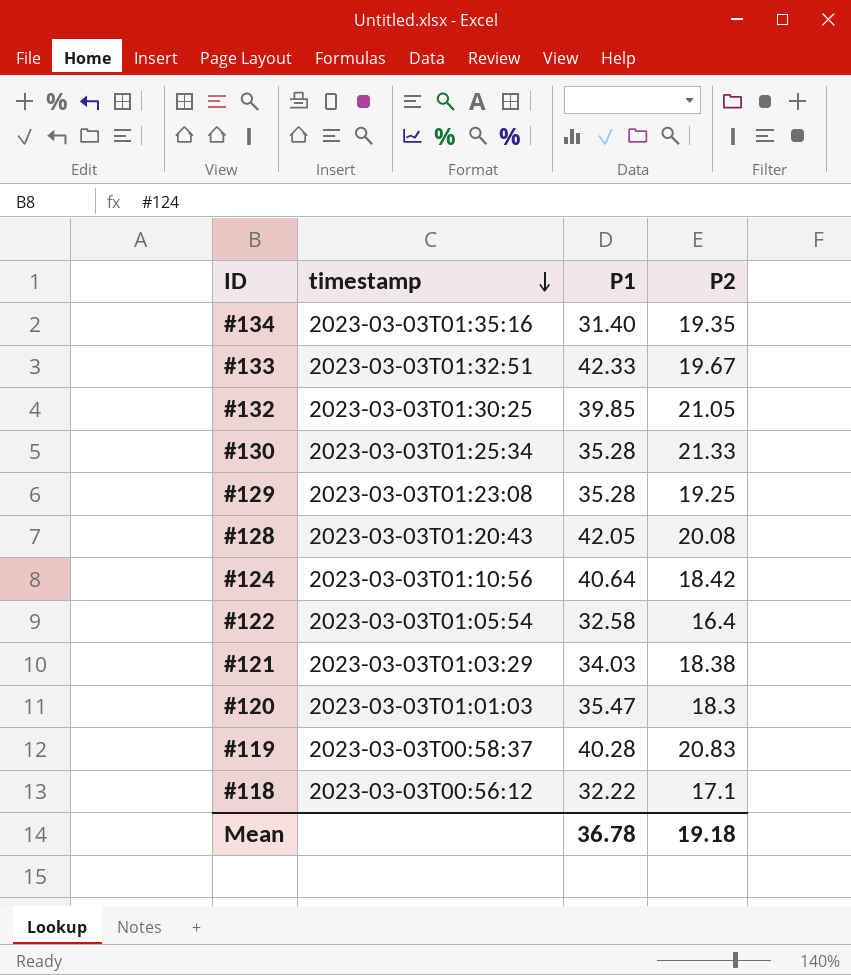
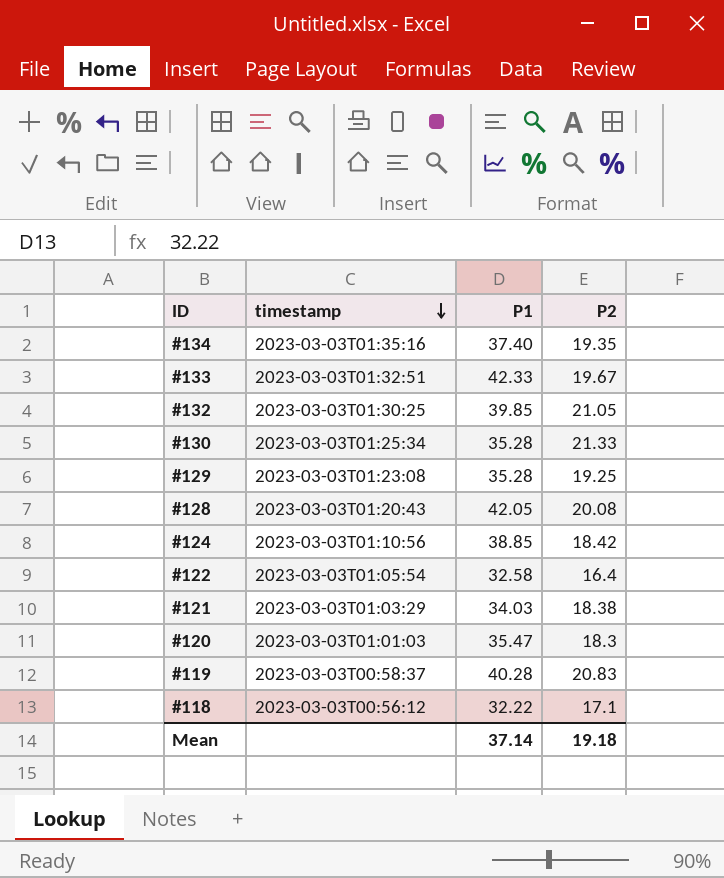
#134 | P1: 31.40 -> 37.40
#124 | P1: 40.64 -> 38.85
Mean | P1: 36.78 -> 37.14

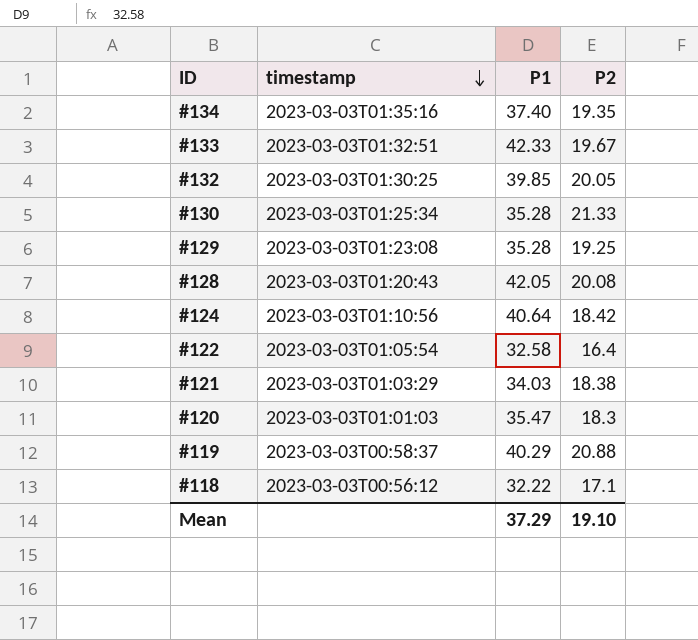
#132 | P2: 21.05 -> 20.05
#124 | P1: 38.85 -> 40.64
#119 | P1: 40.28 -> 40.29
#119 | P2: 20.83 -> 20.88
Mean | P1: 37.14 -> 37.29
Mean | P2: 19.18 -> 19.10

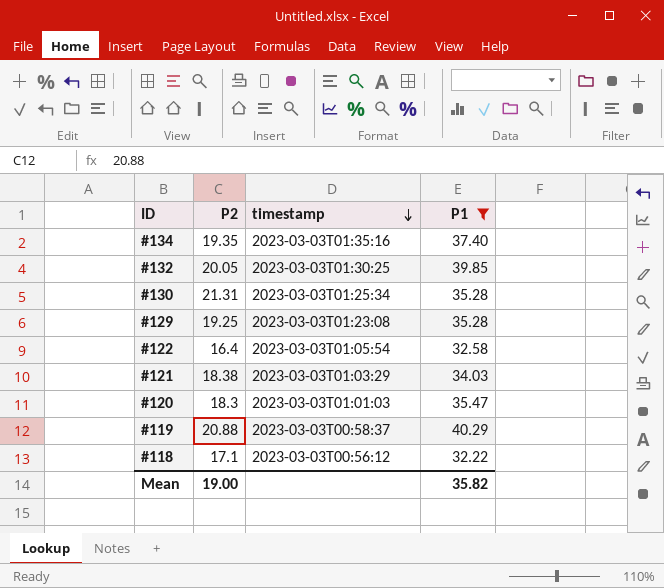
filter: none -> P1 <= 40.29
column P2 | position: 4 -> 2
#130 | P2: 21.33 -> 21.31
Mean | P2: 19.10 -> 19.00
Mean | P1: 37.29 -> 35.82

